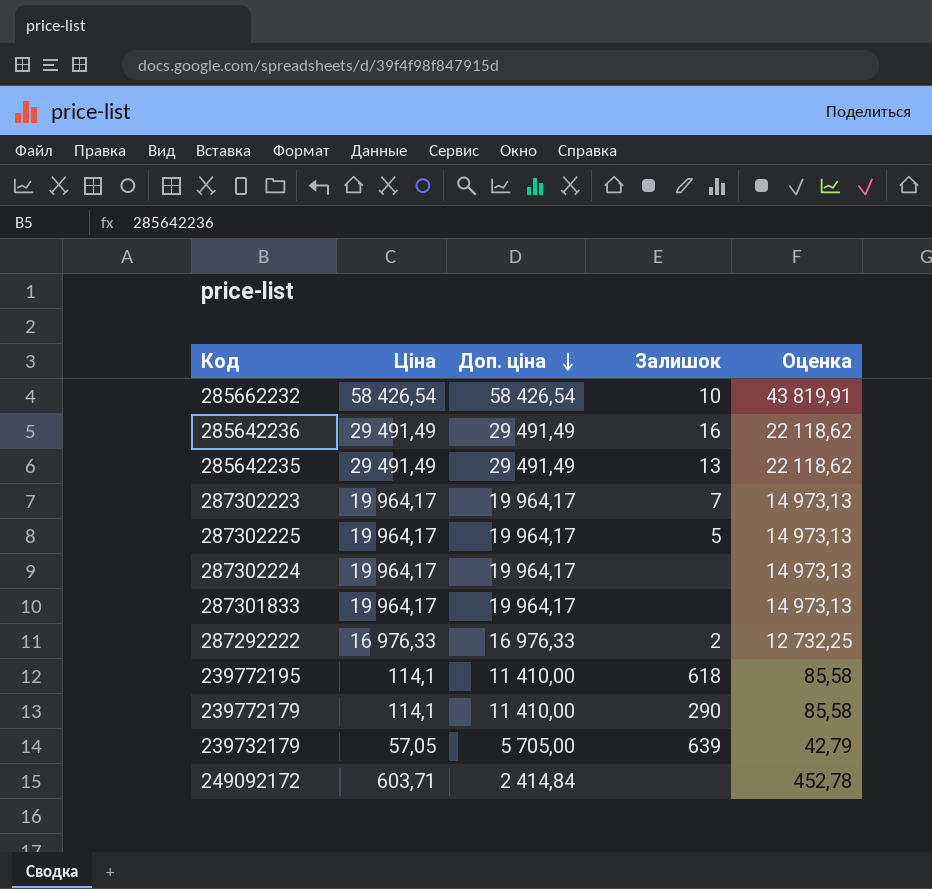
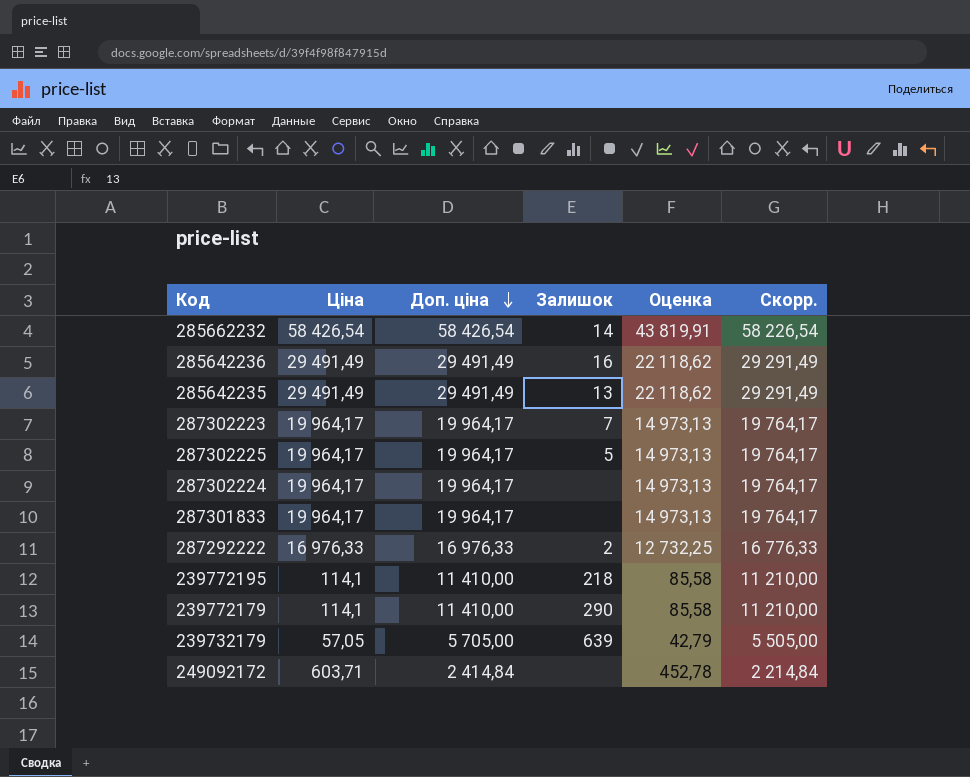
column Скорр. | formula: none -> [Доп. ціна] - 200
285662232 | Залишок: 10 -> 14
239772195 | Залишок: 618 -> 218

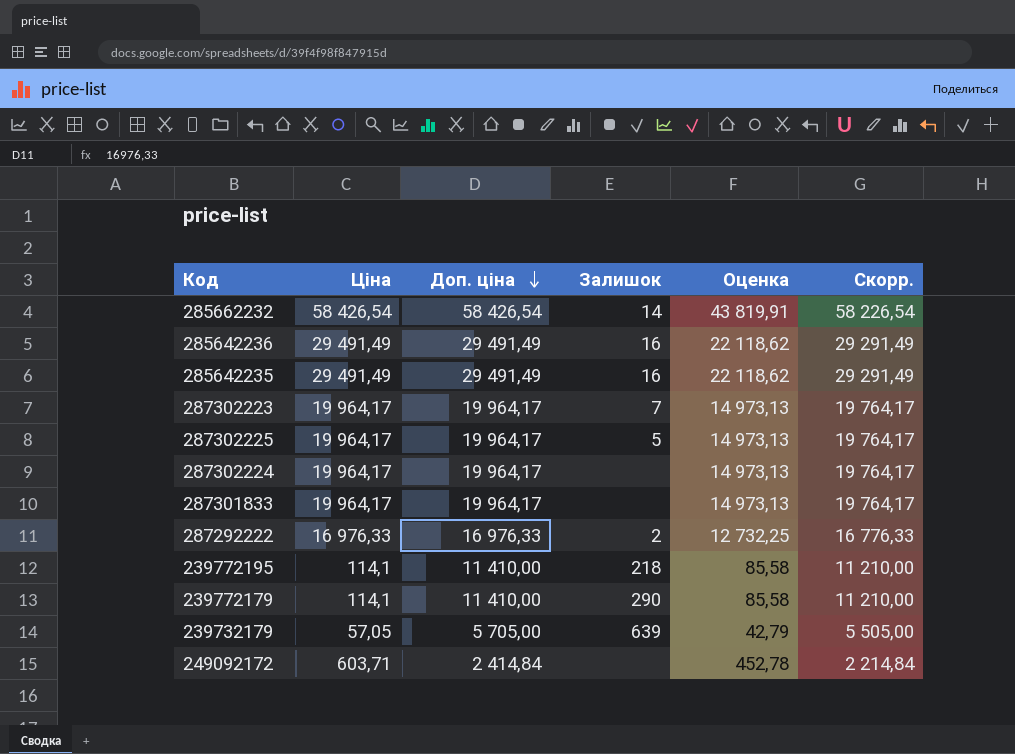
285642235 | Залишок: 13 -> 16

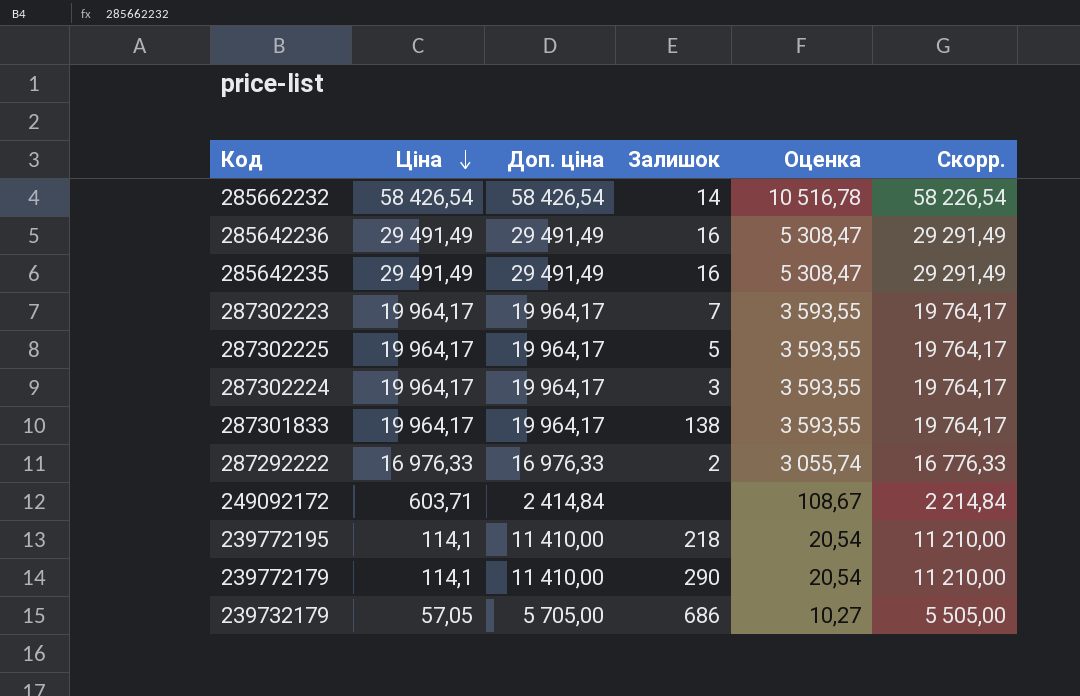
row order: Доп. ціна descending -> Ціна descending
column Оценка | formula: [Ціна] * 0,75 -> [Ціна] * 0,18
287302224 | Залишок: none -> 3
287301833 | Залишок: none -> 138
239732179 | Залишок: 639 -> 686

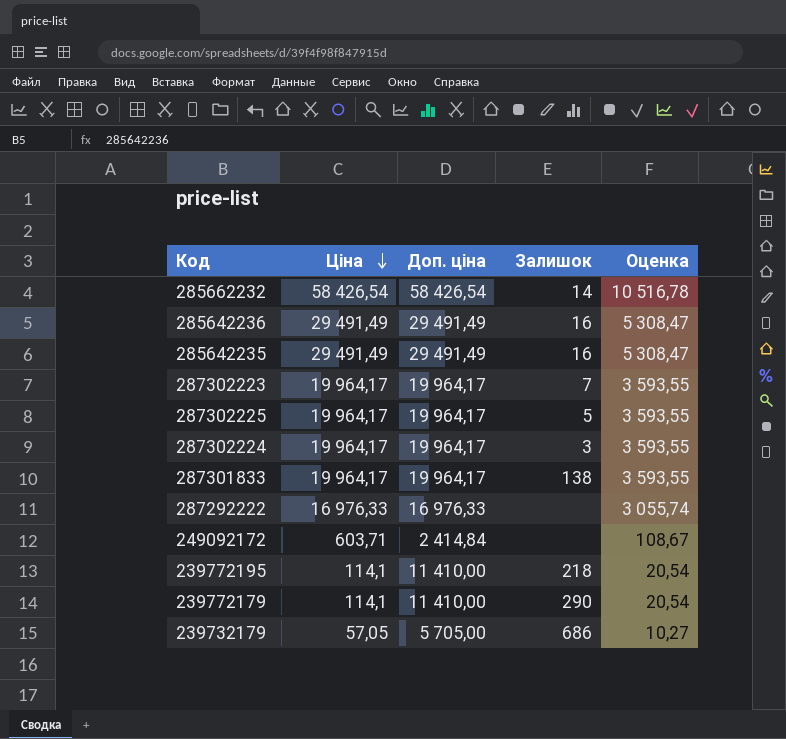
column Скорр. | formula: [Доп. ціна] - 200 -> none
287292222 | Залишок: 2 -> none

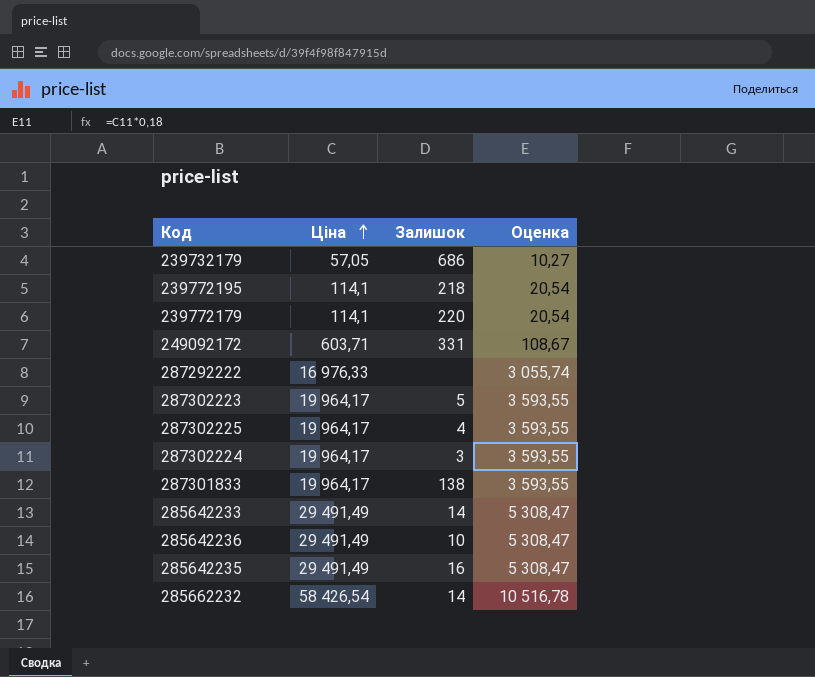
row order: Ціна descending -> Ціна ascending
column Доп. ціна | position: 3 -> none
239772179 | Залишок: 290 -> 220
249092172 | Залишок: none -> 331
287302223 | Залишок: 7 -> 5
287302225 | Залишок: 5 -> 4
row 285642233: none -> 29 491,49 | 14 | 5 308,47
285642236 | Залишок: 16 -> 10

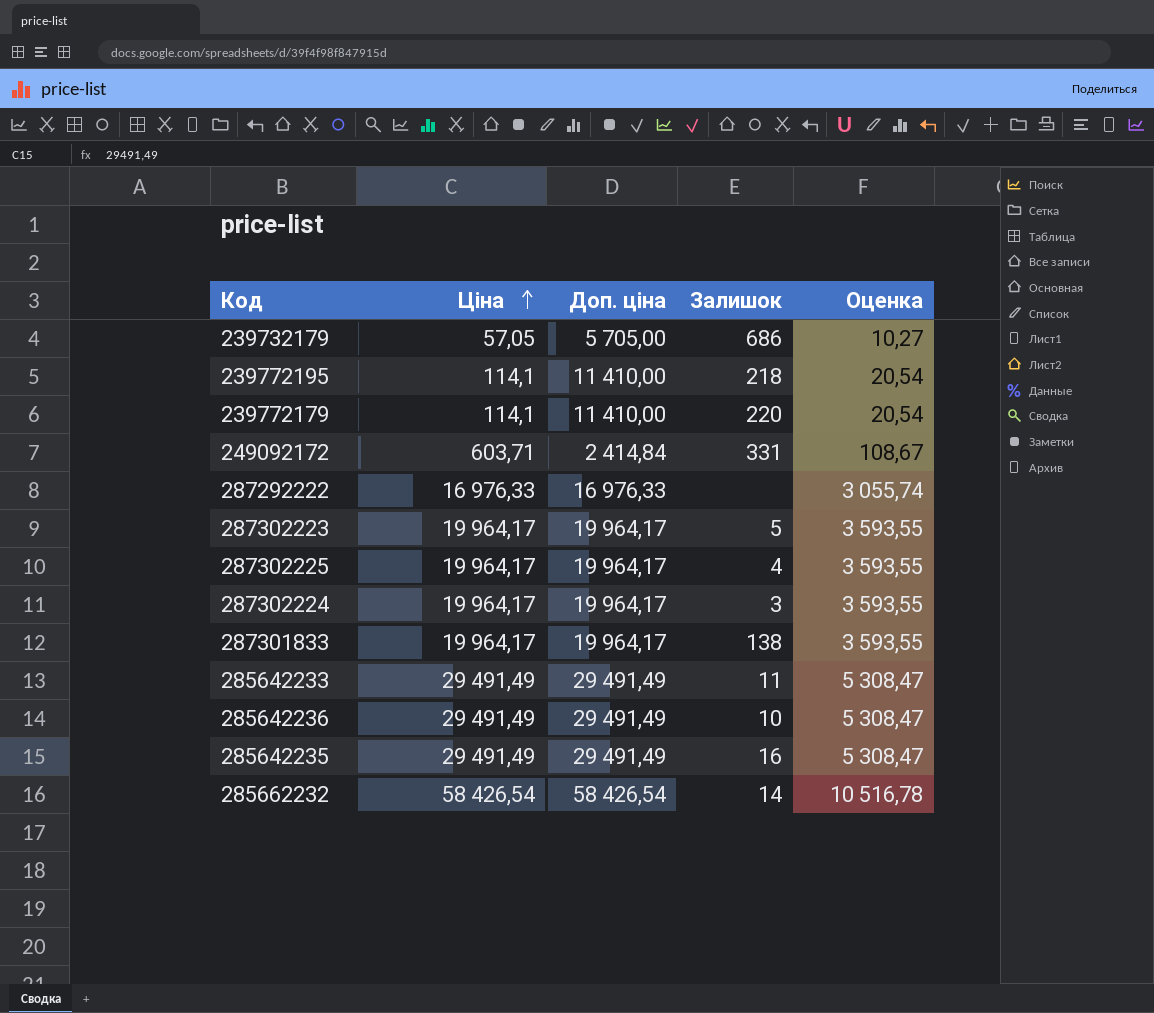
column Доп. ціна | position: none -> 3
285642233 | Залишок: 14 -> 11

